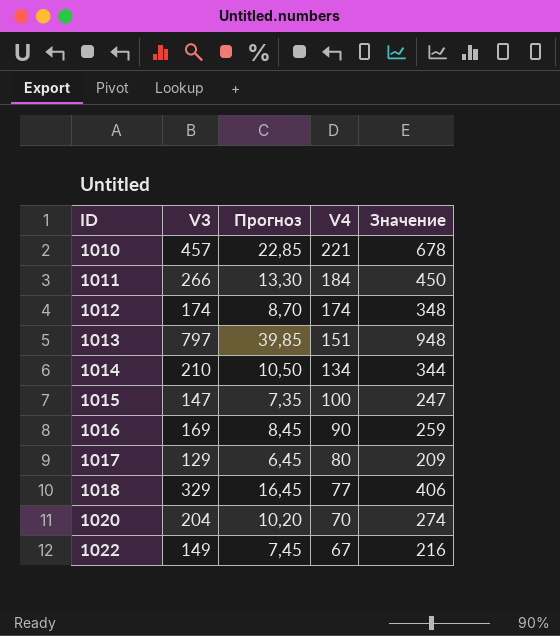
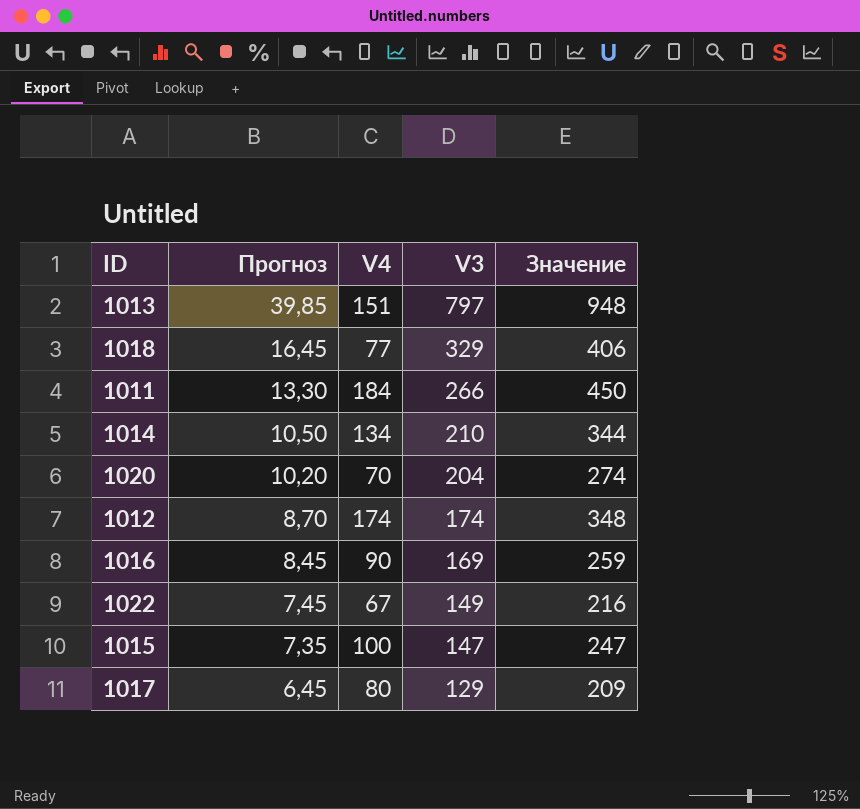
row order: ID ascending -> Прогноз descending
column V3 | position: 2 -> 4
row 1010: 457 | 22,85 | 221 | 678 -> none

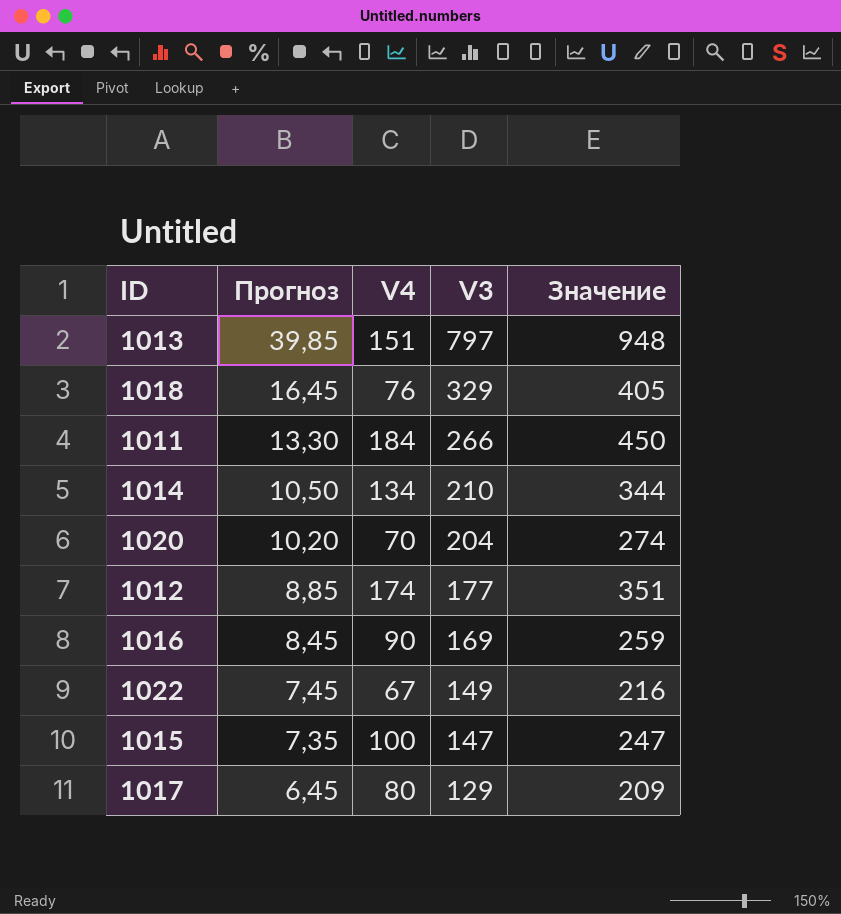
1018 | V4: 77 -> 76
1018 | Значение: 406 -> 405
1012 | Прогноз: 8,70 -> 8,85
1012 | V3: 174 -> 177
1012 | Значение: 348 -> 351

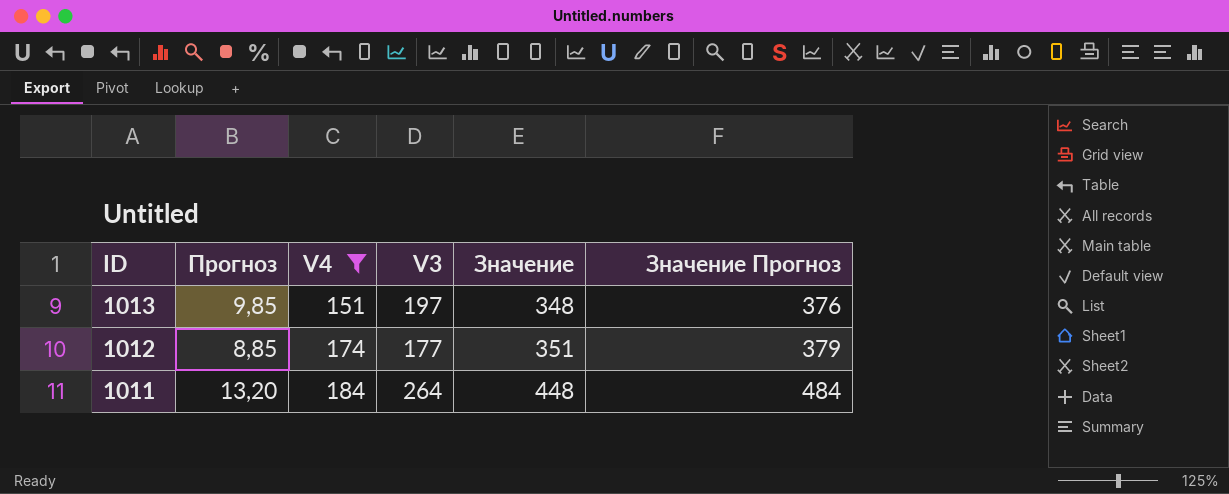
filter: none -> V4 >= 151
row order: Прогноз descending -> ID descending
column Значение Прогноз | formula: none -> [Значение] * 1,08
1013 | Прогноз: 39,85 -> 9,85
1013 | V3: 797 -> 197
1013 | Значение: 948 -> 348
1011 | Прогноз: 13,30 -> 13,20
1011 | V3: 266 -> 264
1011 | Значение: 450 -> 448

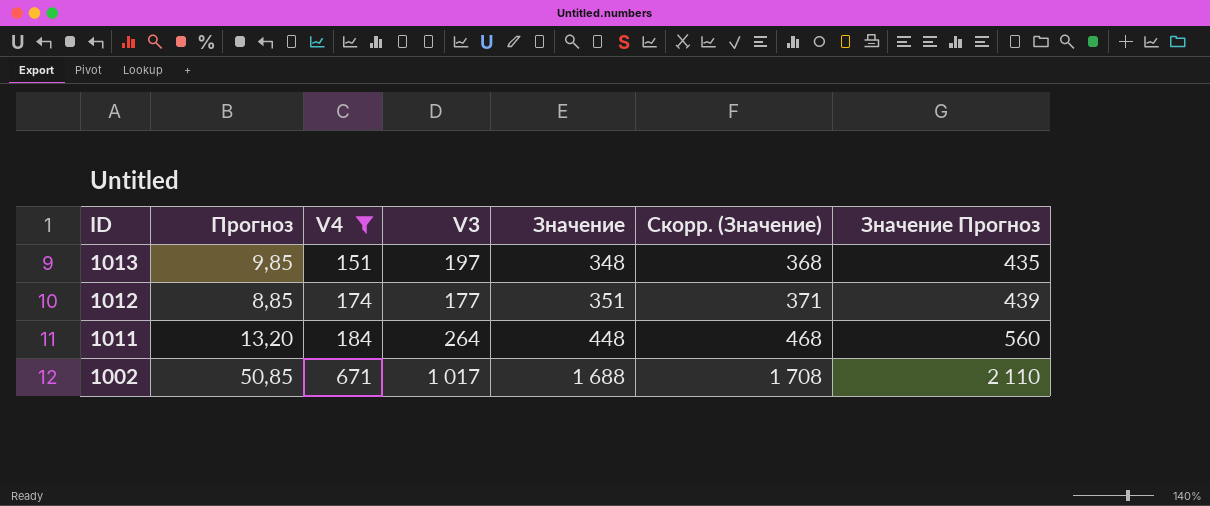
column Скорр. (Значение) | formula: none -> [Значение] + 20
column Значение Прогноз | formula: [Значение] * 1,08 -> [Значение] * 1,25
row 1002: none -> 50,85 | 671 | 1 017 | 1 688 | 1 708 | 2 110

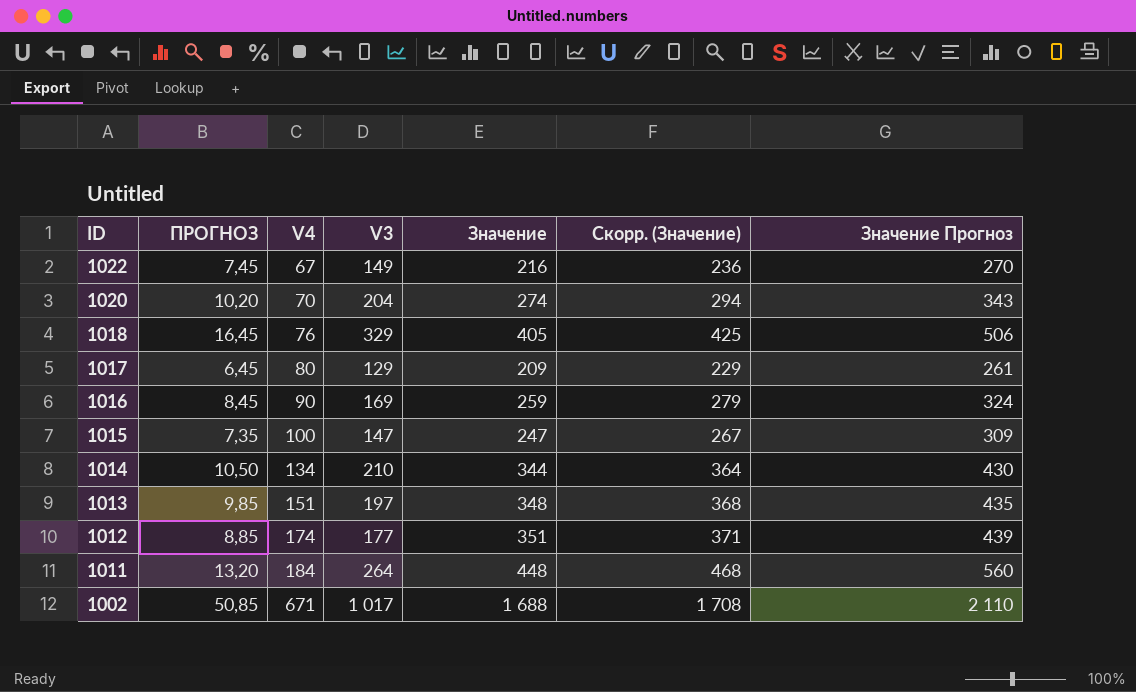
filter: V4 >= 151 -> none
column name: Прогноз -> ПРОГНОЗ

